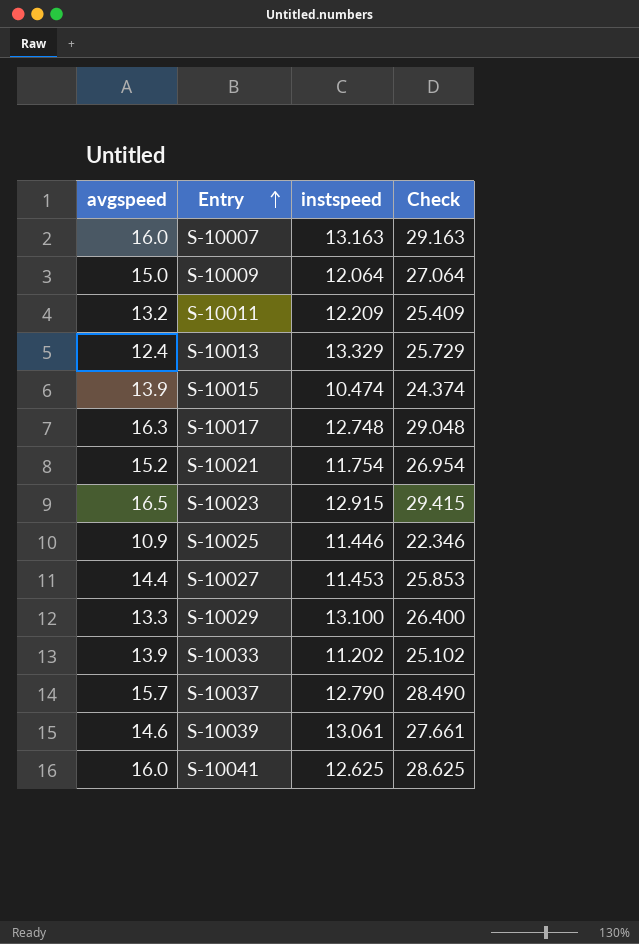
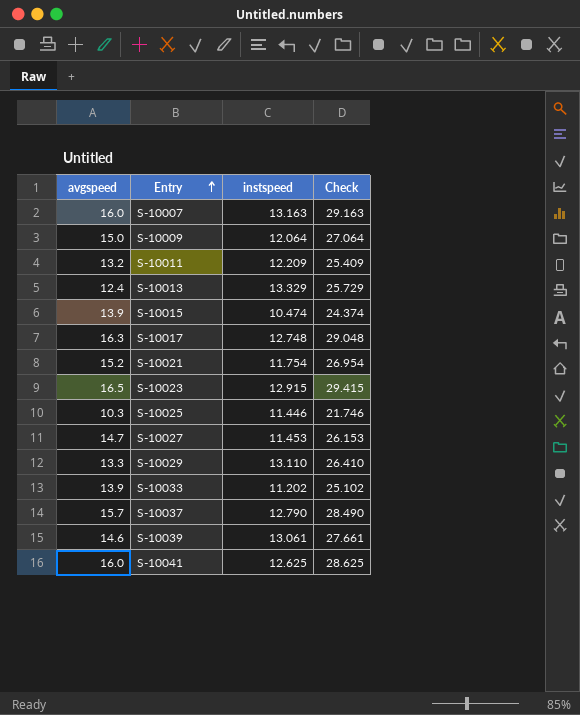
S-10025 | avgspeed: 10.9 -> 10.3
S-10025 | Check: 22.346 -> 21.746
S-10027 | avgspeed: 14.4 -> 14.7
S-10027 | Check: 25.853 -> 26.153
S-10029 | instspeed: 13.100 -> 13.110
S-10029 | Check: 26.400 -> 26.410

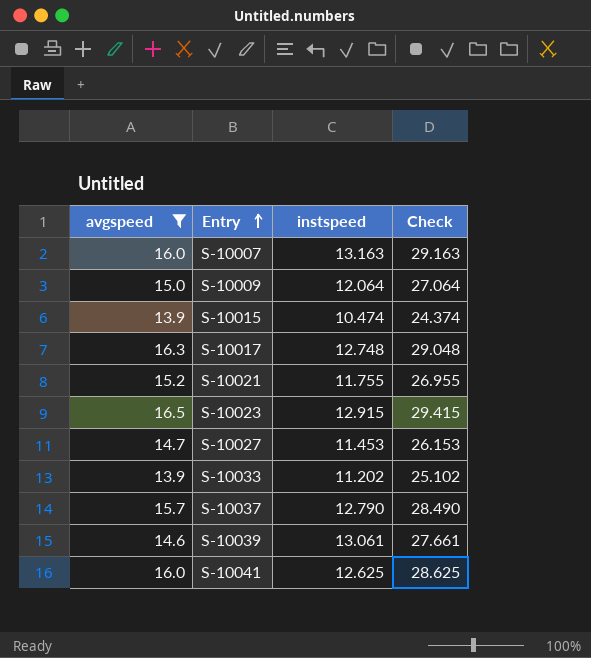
filter: none -> avgspeed >= 13.9
S-10021 | instspeed: 11.754 -> 11.755
S-10021 | Check: 26.954 -> 26.955

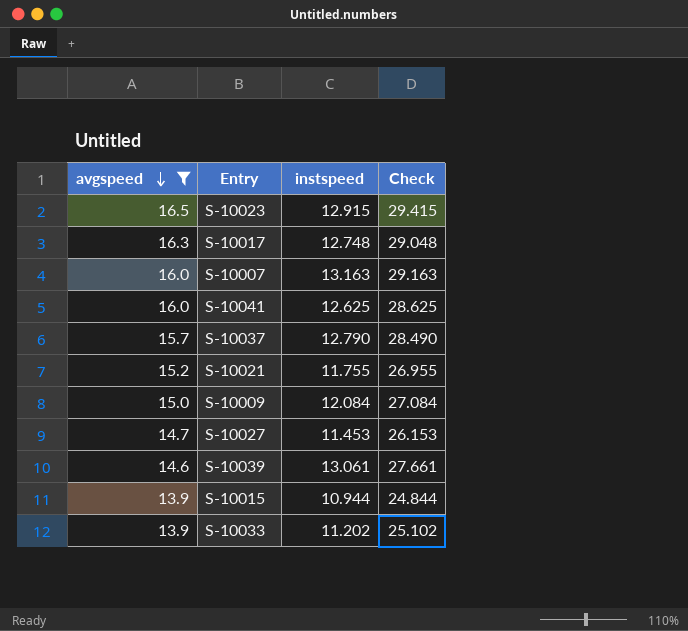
row order: Entry ascending -> avgspeed descending
S-10009 | instspeed: 12.064 -> 12.084
S-10009 | Check: 27.064 -> 27.084
S-10015 | instspeed: 10.474 -> 10.944
S-10015 | Check: 24.374 -> 24.844

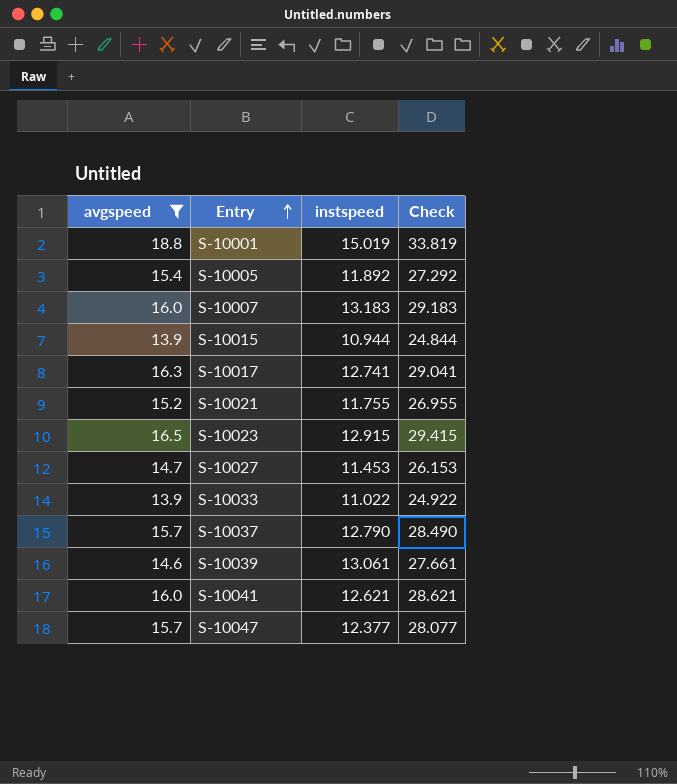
row order: avgspeed descending -> Entry ascending
row S-10009: 15.0 | 12.084 | 27.084 -> none
row S-10001: none -> 18.8 | 15.019 | 33.819
row S-10005: none -> 15.4 | 11.892 | 27.292
S-10007 | instspeed: 13.163 -> 13.183
S-10007 | Check: 29.163 -> 29.183
S-10017 | instspeed: 12.748 -> 12.741
S-10017 | Check: 29.048 -> 29.041
S-10033 | instspeed: 11.202 -> 11.022
S-10033 | Check: 25.102 -> 24.922
S-10041 | instspeed: 12.625 -> 12.621
S-10041 | Check: 28.625 -> 28.621
row S-10047: none -> 15.7 | 12.377 | 28.077

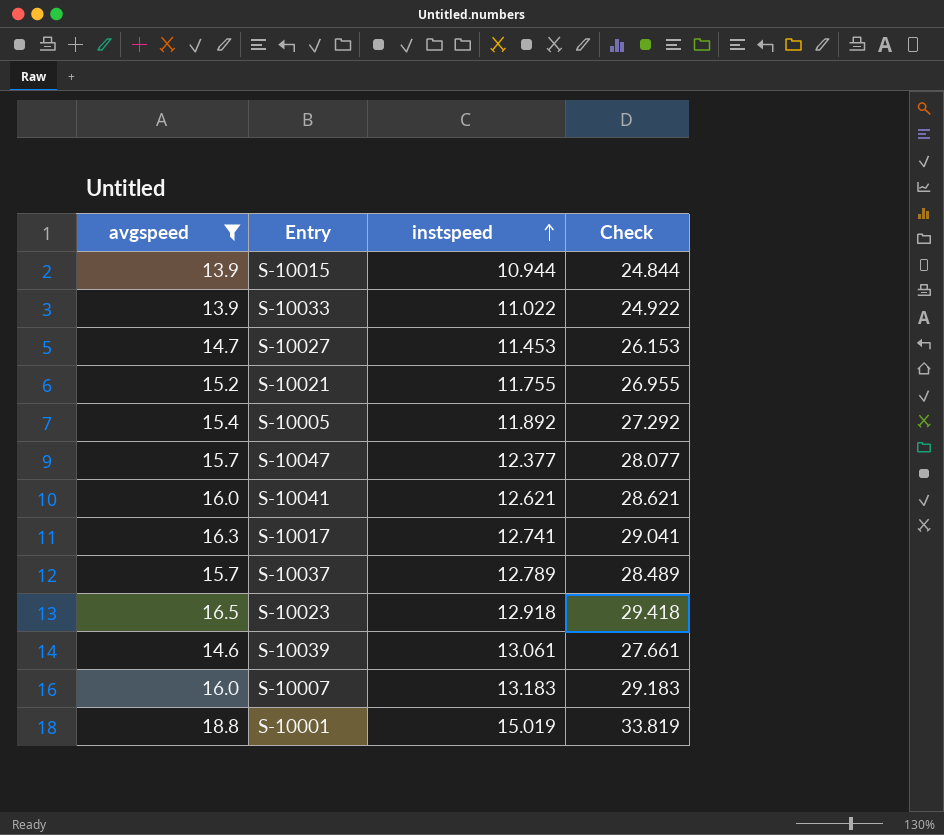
row order: Entry ascending -> instspeed ascending
S-10037 | instspeed: 12.790 -> 12.789
S-10037 | Check: 28.490 -> 28.489
S-10023 | instspeed: 12.915 -> 12.918
S-10023 | Check: 29.415 -> 29.418

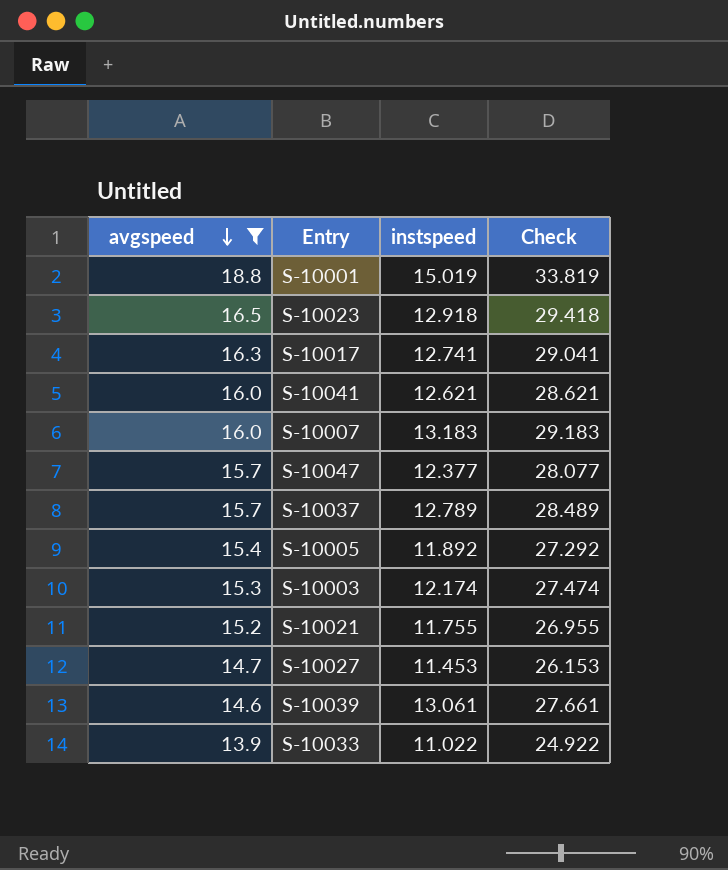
row order: instspeed ascending -> avgspeed descending
row S-10015: 13.9 | 10.944 | 24.844 -> none
row S-10003: none -> 15.3 | 12.174 | 27.474

